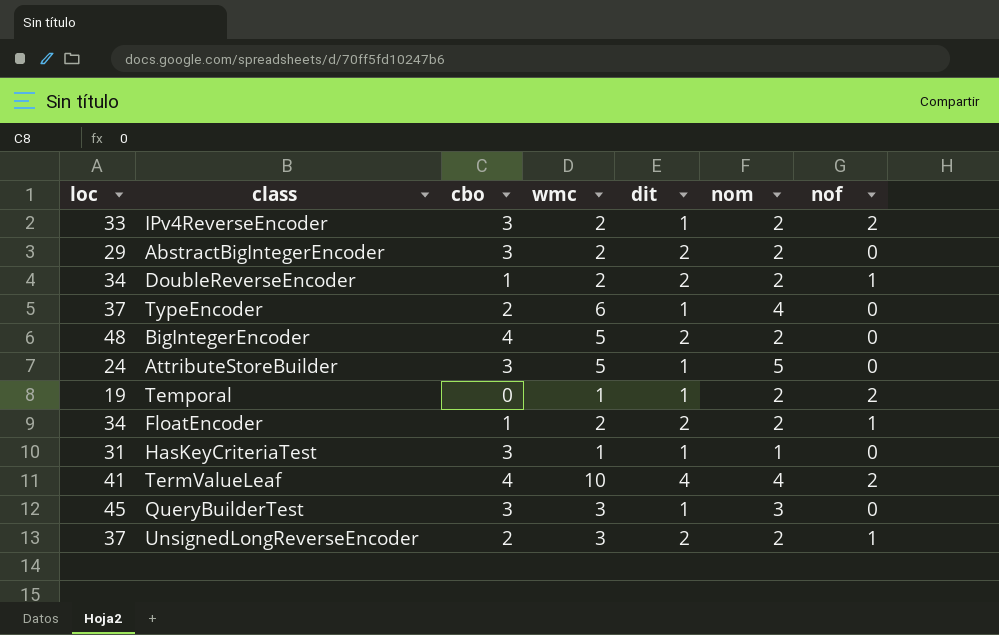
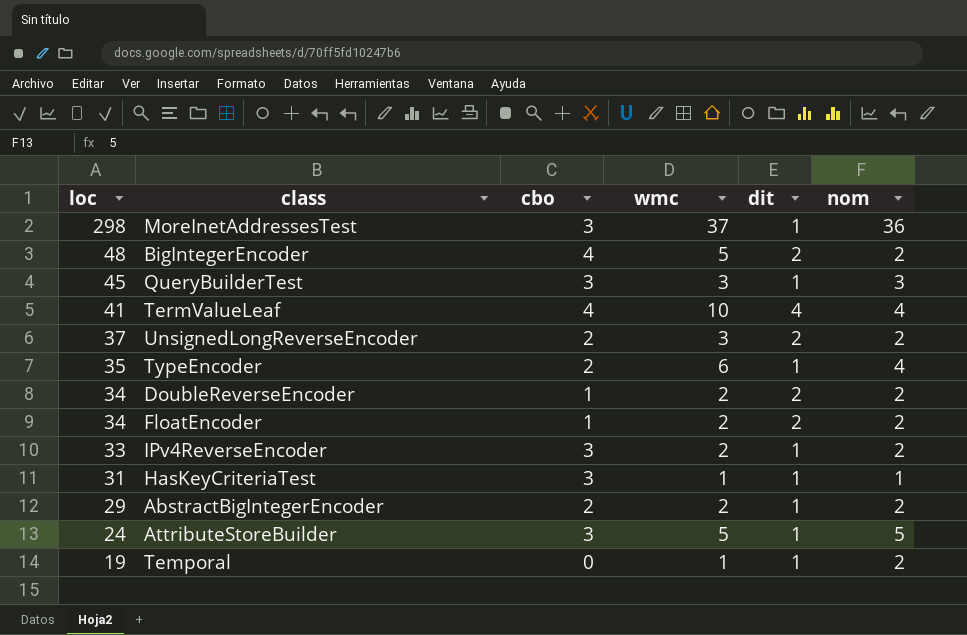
row order: none -> loc descending
column nof | position: 7 -> none
row MoreInetAddressesTest: none -> 298 | 3 | 37 | 1 | 36
TypeEncoder | loc: 37 -> 35
AbstractBigIntegerEncoder | cbo: 3 -> 2
AbstractBigIntegerEncoder | dit: 2 -> 1

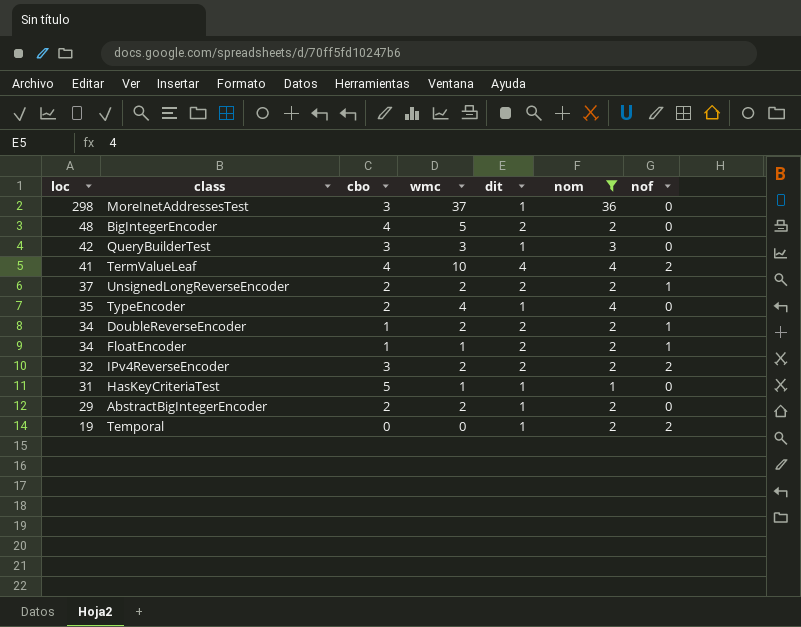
filter: none -> nom != 5
column nof | position: none -> 7
QueryBuilderTest | loc: 45 -> 42
UnsignedLongReverseEncoder | wmc: 3 -> 2
TypeEncoder | wmc: 6 -> 4
FloatEncoder | wmc: 2 -> 1
IPv4ReverseEncoder | loc: 33 -> 32
IPv4ReverseEncoder | dit: 1 -> 2
HasKeyCriteriaTest | cbo: 3 -> 5
Temporal | wmc: 1 -> 0

